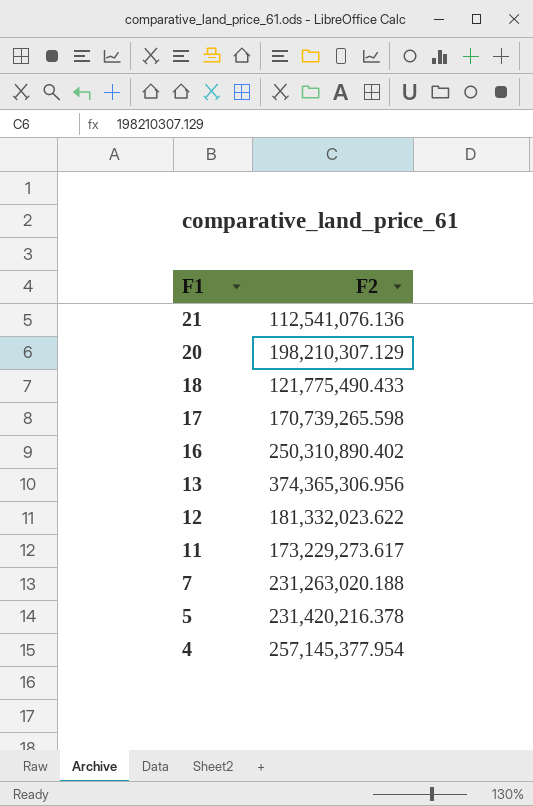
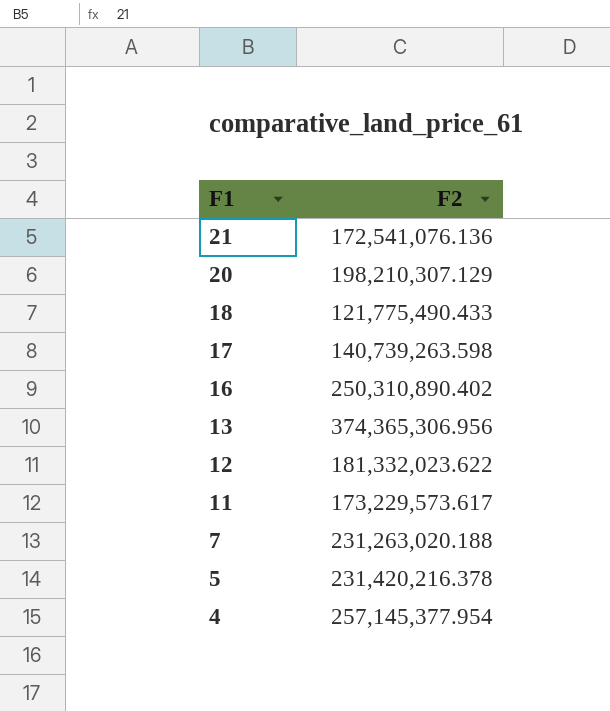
21 | F2: 112,541,076.136 -> 172,541,076.136
17 | F2: 170,739,265.598 -> 140,739,263.598
11 | F2: 173,229,273.617 -> 173,229,573.617

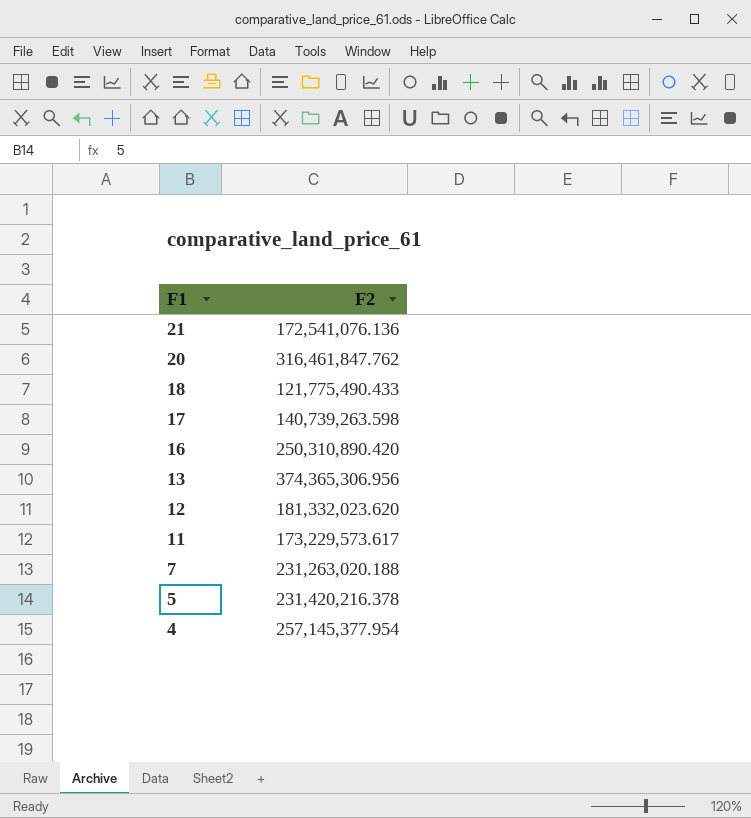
20 | F2: 198,210,307.129 -> 316,461,847.762
16 | F2: 250,310,890.402 -> 250,310,890.420
12 | F2: 181,332,023.622 -> 181,332,023.620

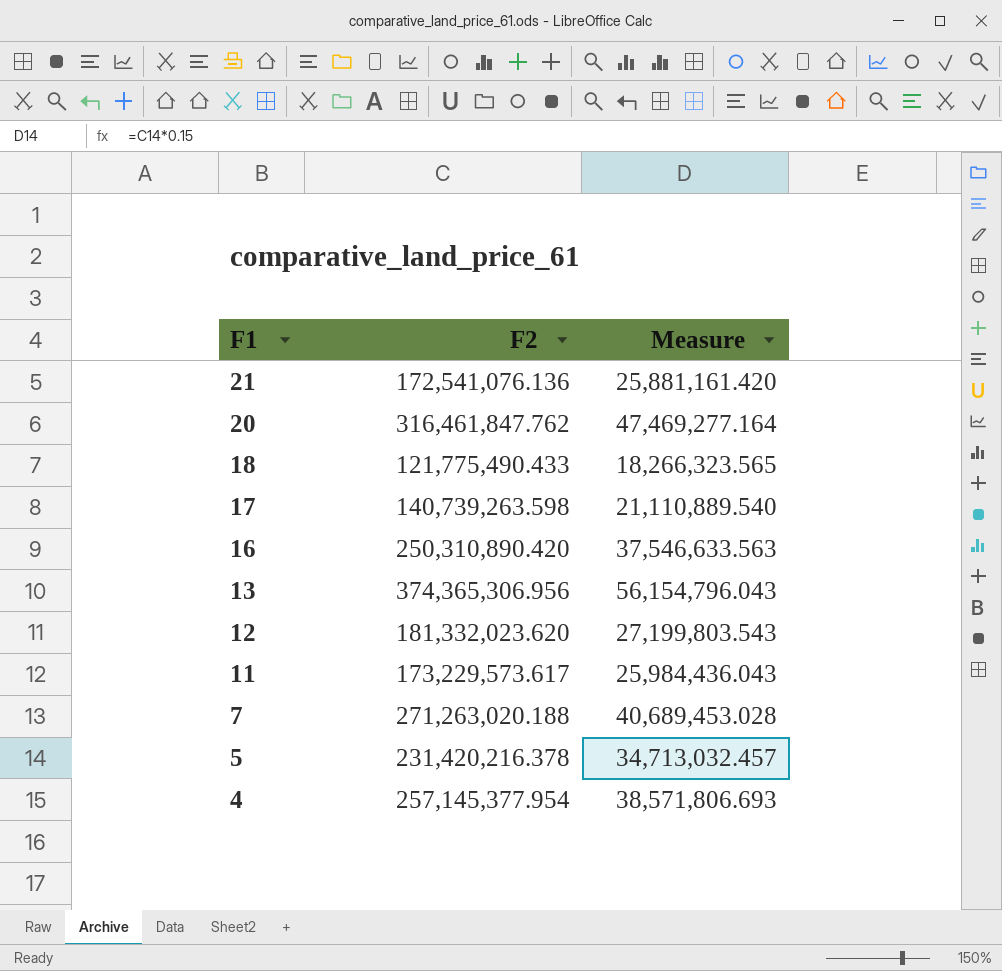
column Measure | formula: none -> [F2] * 0.15
7 | F2: 231,263,020.188 -> 271,263,020.188

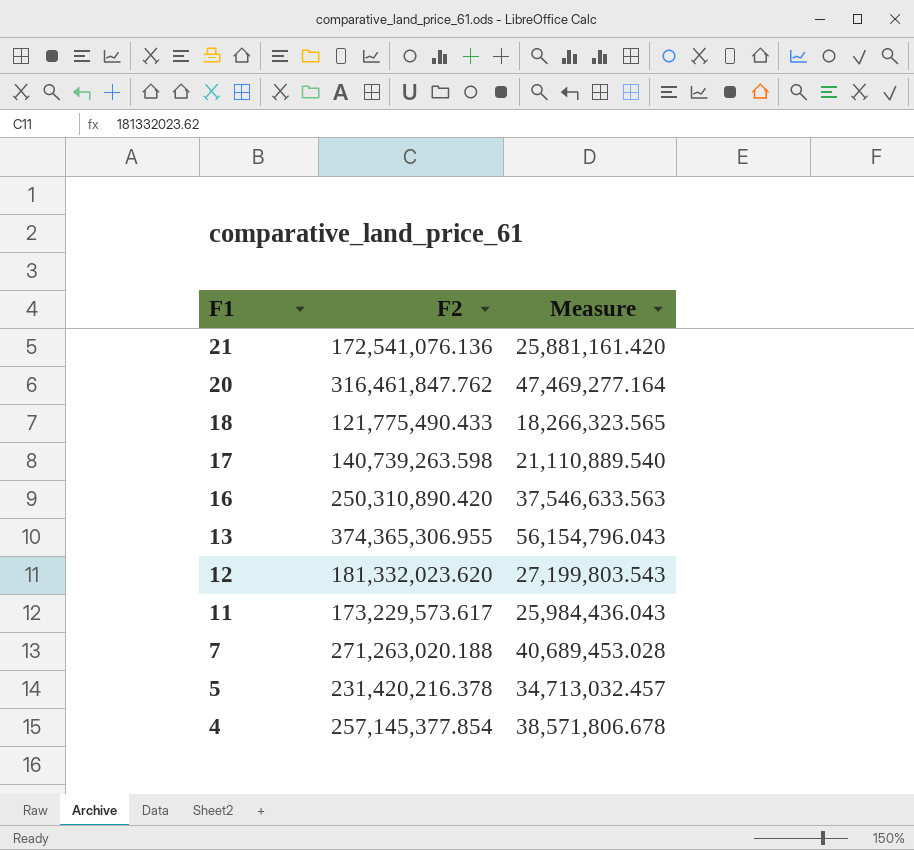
13 | F2: 374,365,306.956 -> 374,365,306.955
4 | F2: 257,145,377.954 -> 257,145,377.854
4 | Measure: 38,571,806.693 -> 38,571,806.678

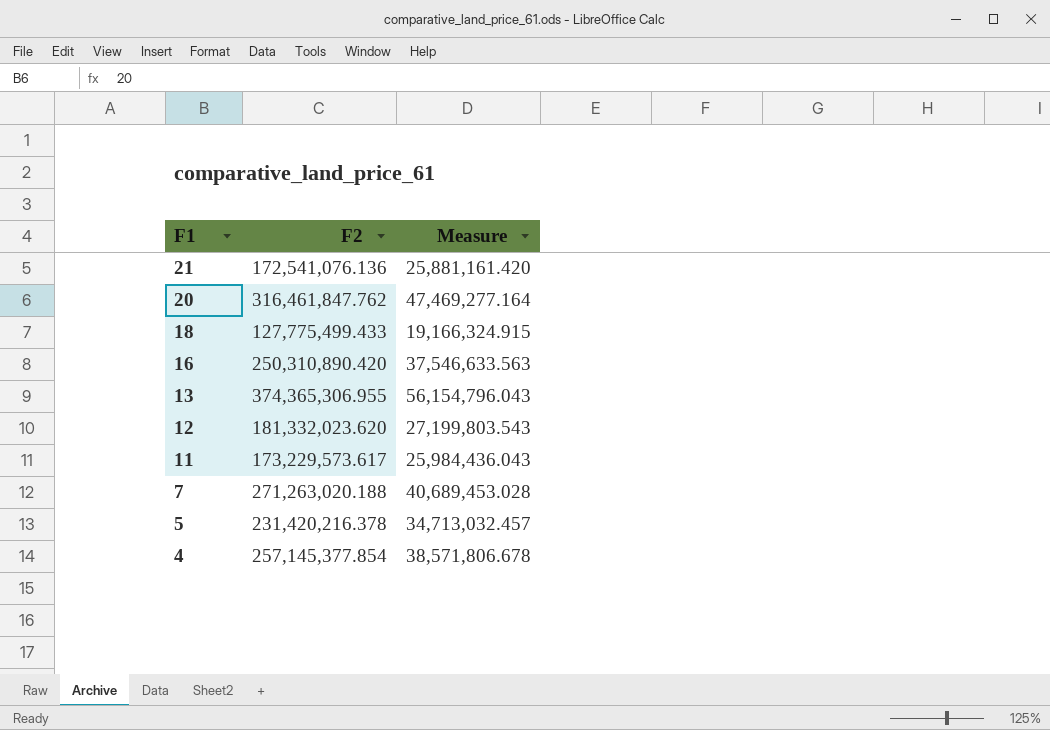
row 17: 140,739,263.598 | 21,110,889.540 -> none
18 | F2: 121,775,490.433 -> 127,775,499.433
18 | Measure: 18,266,323.565 -> 19,166,324.915

